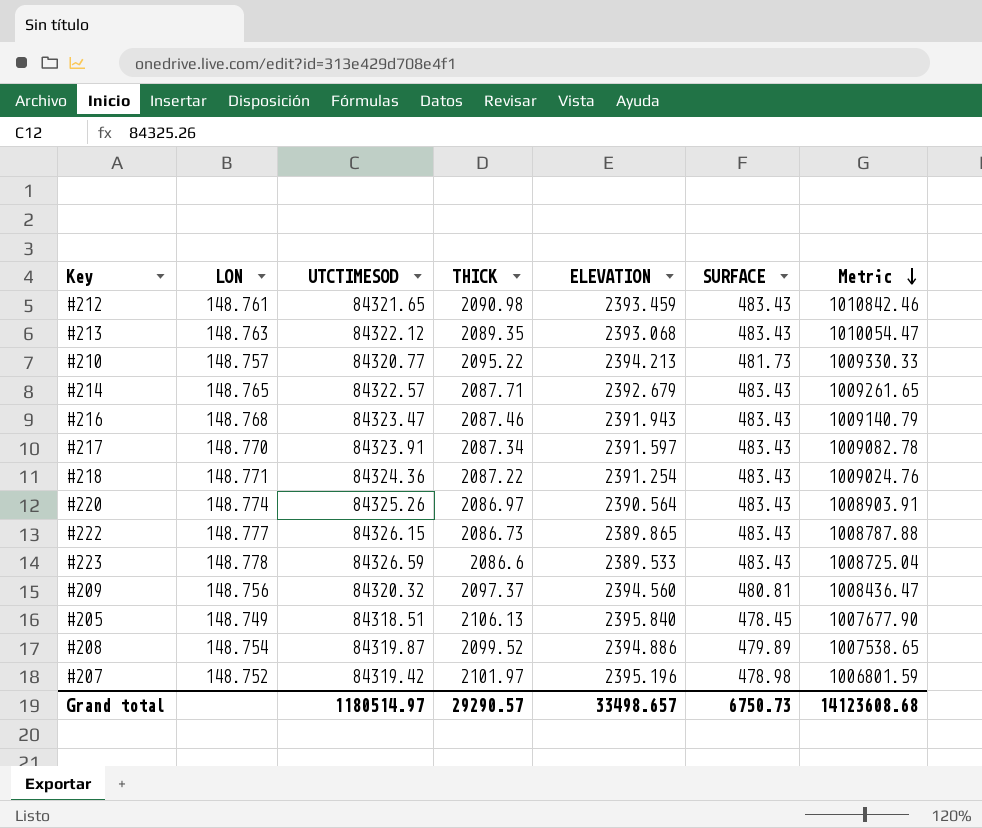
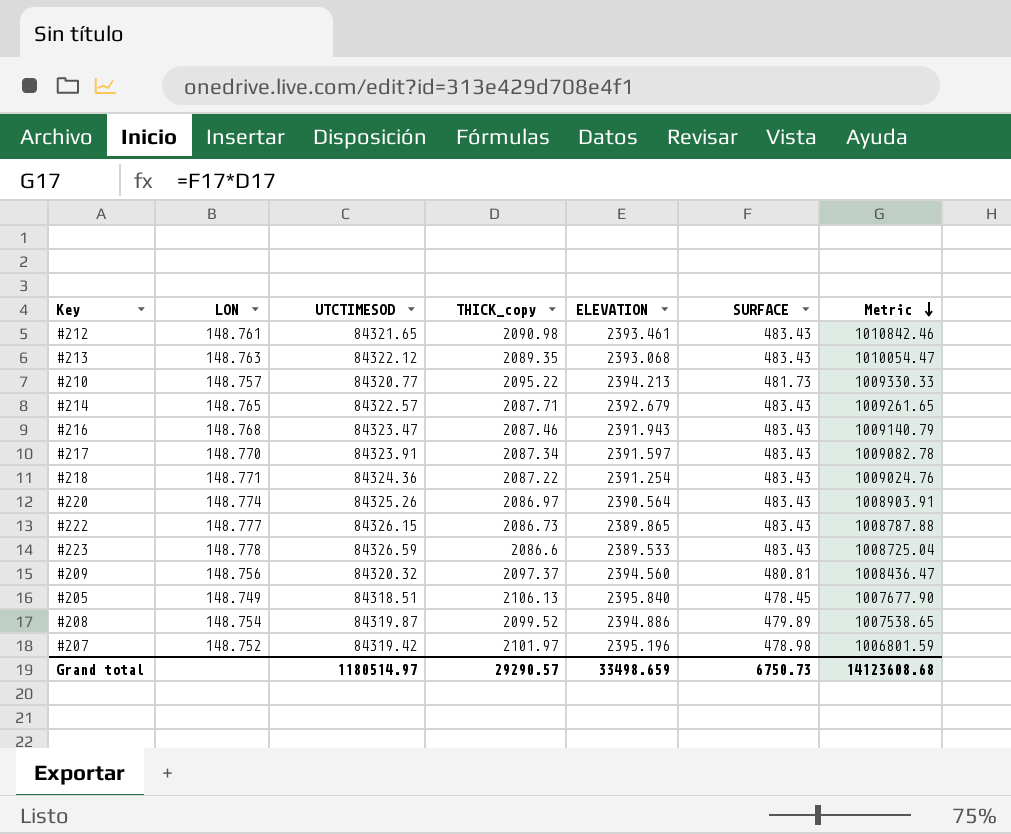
column name: THICK -> THICK_copy
#212 | ELEVATION: 2393.459 -> 2393.461
Grand total | ELEVATION: 33498.657 -> 33498.659

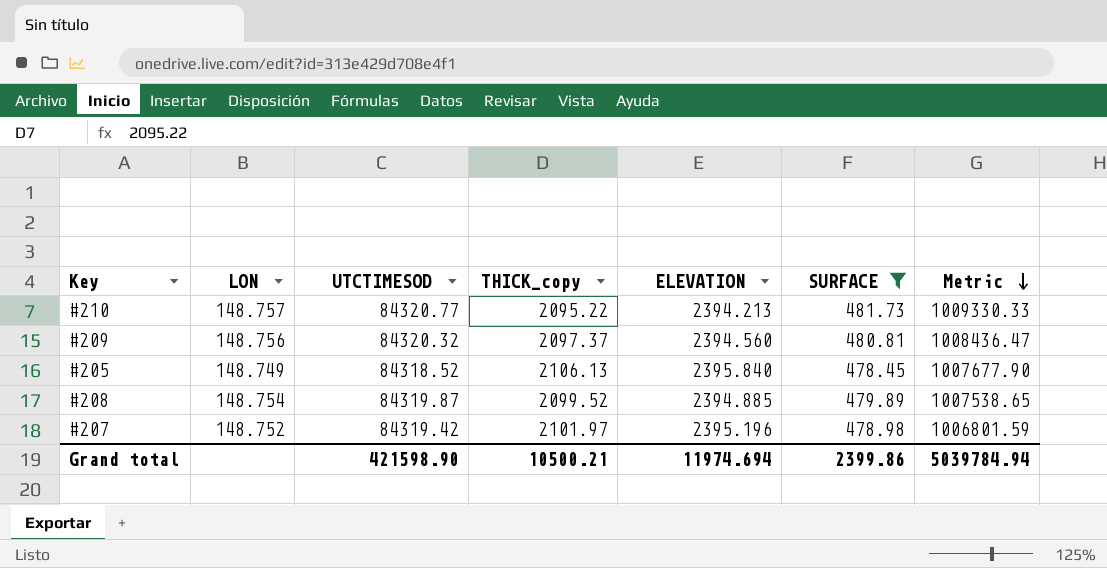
filter: none -> SURFACE != 483.43
#205 | UTCTIMESOD: 84318.51 -> 84318.52
#208 | ELEVATION: 2394.886 -> 2394.885
Grand total | UTCTIMESOD: 1180514.97 -> 421598.90
Grand total | THICK_copy: 29290.57 -> 10500.21
Grand total | ELEVATION: 33498.659 -> 11974.694
Grand total | SURFACE: 6750.73 -> 2399.86
Grand total | Metric: 14123608.68 -> 5039784.94

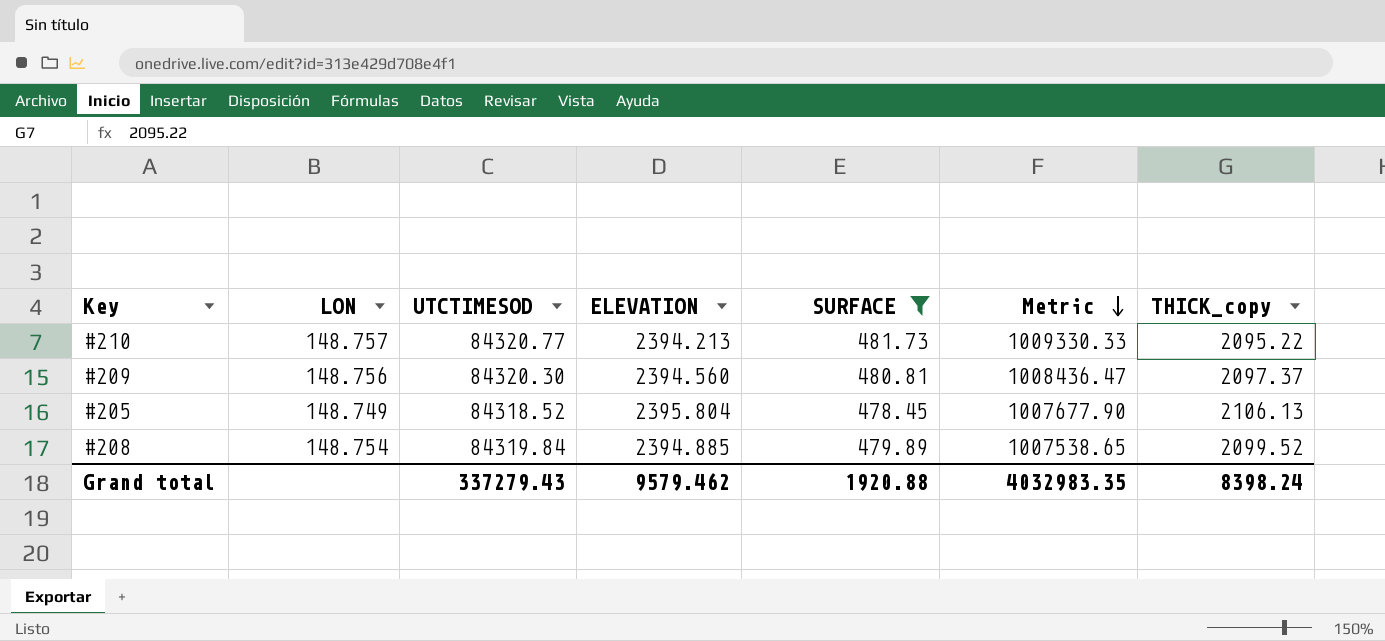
column THICK_copy | position: 4 -> 7
row #207: 148.752 | 84319.42 | 2101.97 | 2395.196 | 478.98 | 1006801.59 -> none
#209 | UTCTIMESOD: 84320.32 -> 84320.30
#205 | ELEVATION: 2395.840 -> 2395.804
#208 | UTCTIMESOD: 84319.87 -> 84319.84
Grand total | UTCTIMESOD: 421598.90 -> 337279.43
Grand total | ELEVATION: 11974.694 -> 9579.462
Grand total | SURFACE: 2399.86 -> 1920.88
Grand total | Metric: 5039784.94 -> 4032983.35
Grand total | THICK_copy: 10500.21 -> 8398.24

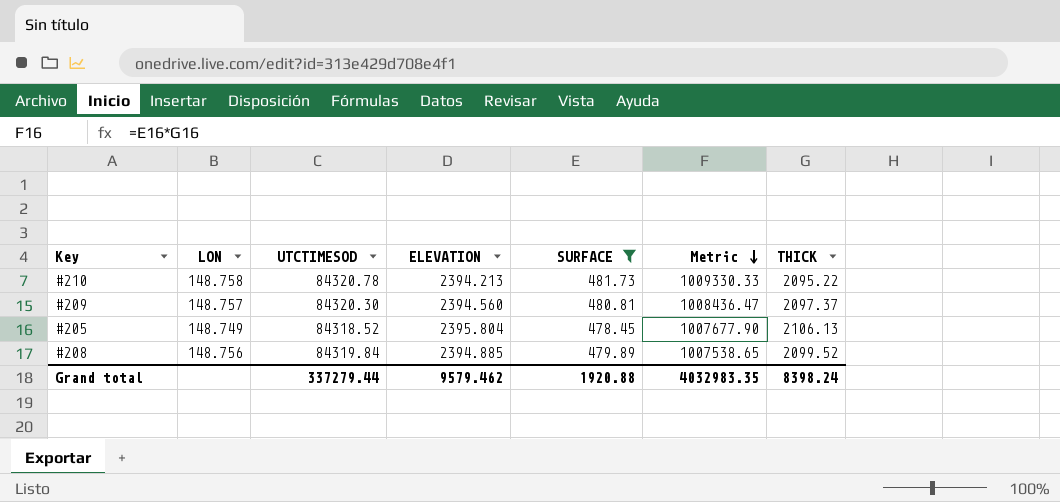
column name: THICK_copy -> THICK
#210 | LON: 148.757 -> 148.758
#210 | UTCTIMESOD: 84320.77 -> 84320.78
#209 | LON: 148.756 -> 148.757
#208 | LON: 148.754 -> 148.756
Grand total | UTCTIMESOD: 337279.43 -> 337279.44

